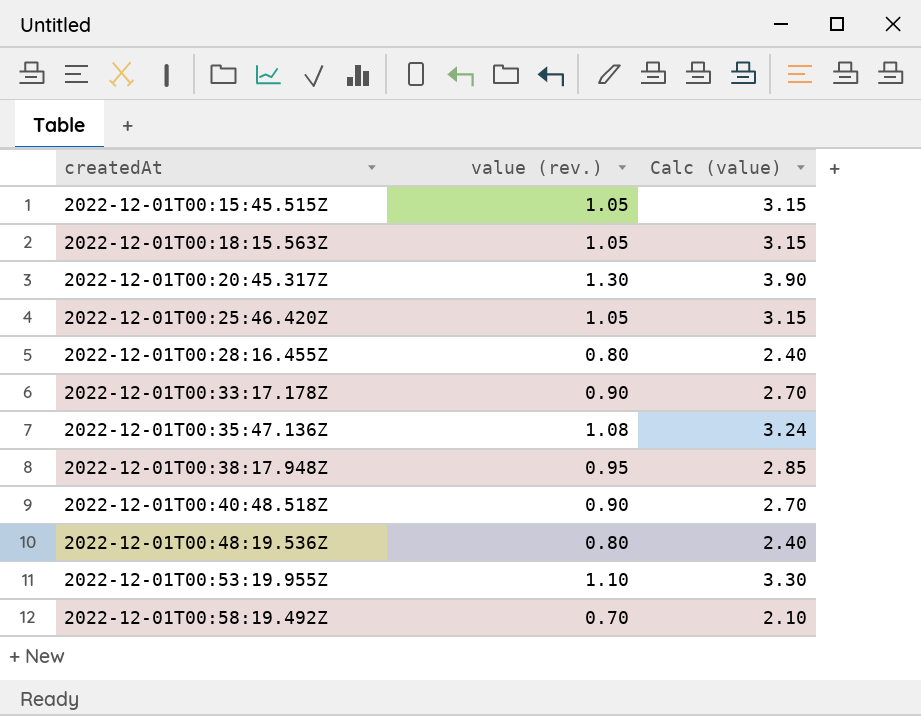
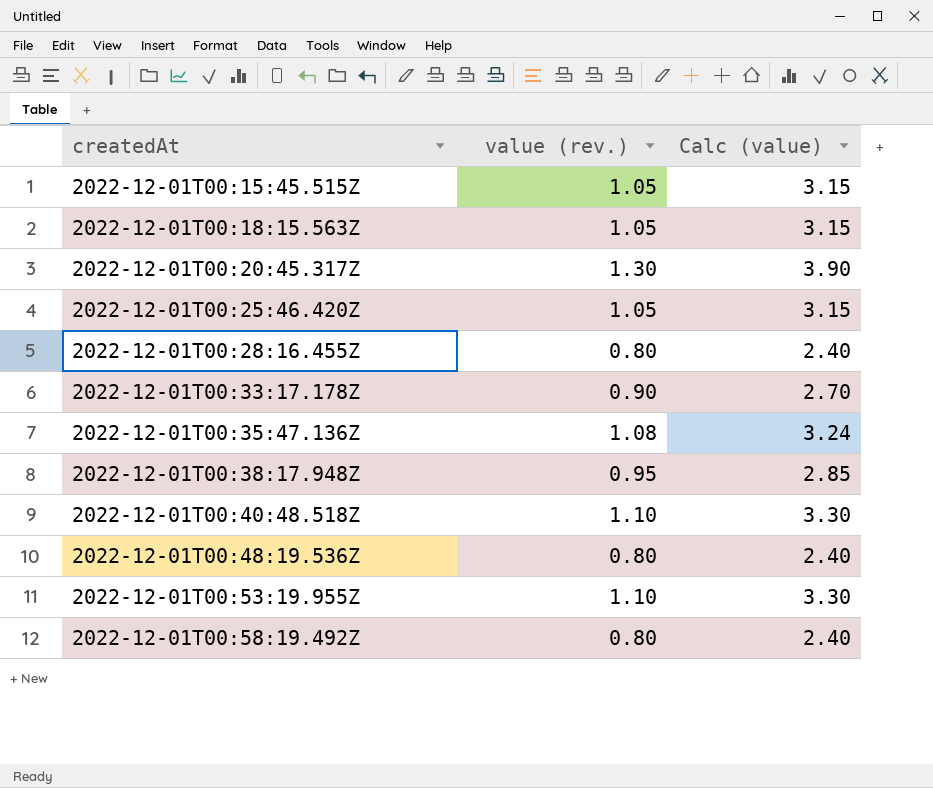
2022-12-01T00:40:48.518Z | value (rev.): 0.90 -> 1.10
2022-12-01T00:40:48.518Z | Calc (value): 2.70 -> 3.30
2022-12-01T00:58:19.492Z | value (rev.): 0.70 -> 0.80
2022-12-01T00:58:19.492Z | Calc (value): 2.10 -> 2.40

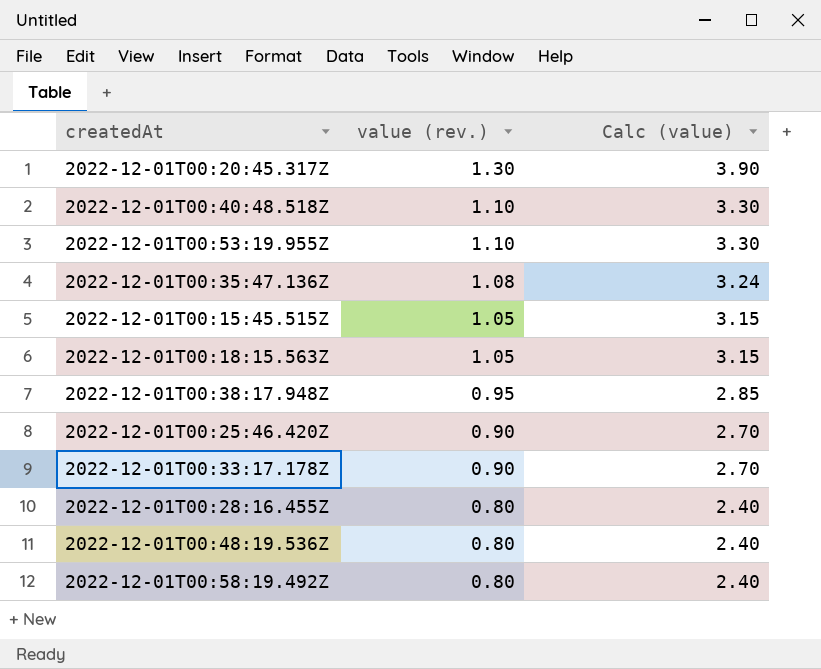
row order: createdAt ascending -> value (rev.) descending
2022-12-01T00:25:46.420Z | value (rev.): 1.05 -> 0.90
2022-12-01T00:25:46.420Z | Calc (value): 3.15 -> 2.70

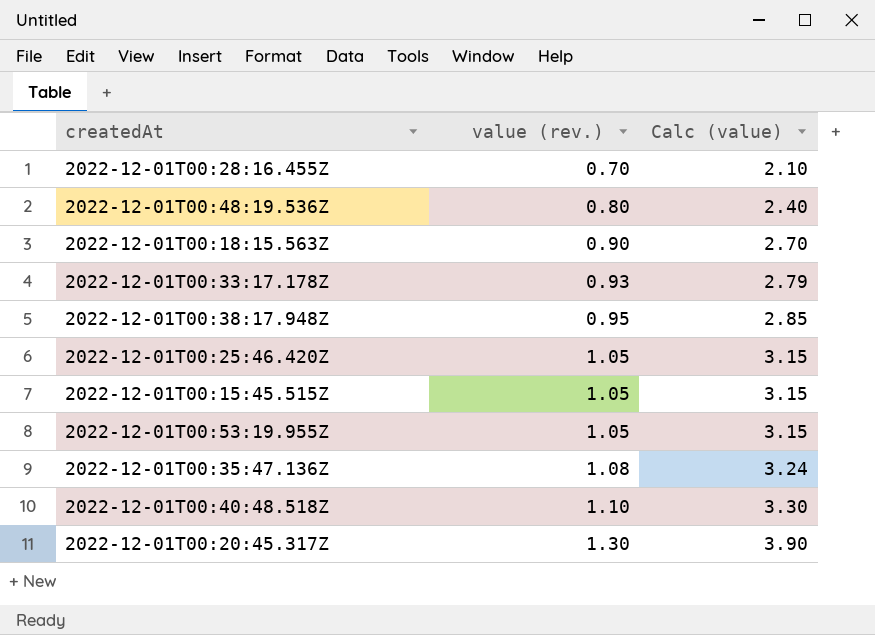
row order: value (rev.) descending -> value (rev.) ascending
row 2022-12-01T00:58:19.492Z: 0.80 | 2.40 -> none
2022-12-01T00:28:16.455Z | value (rev.): 0.80 -> 0.70
2022-12-01T00:28:16.455Z | Calc (value): 2.40 -> 2.10
2022-12-01T00:18:15.563Z | value (rev.): 1.05 -> 0.90
2022-12-01T00:18:15.563Z | Calc (value): 3.15 -> 2.70
2022-12-01T00:33:17.178Z | value (rev.): 0.90 -> 0.93
2022-12-01T00:33:17.178Z | Calc (value): 2.70 -> 2.79
2022-12-01T00:25:46.420Z | value (rev.): 0.90 -> 1.05
2022-12-01T00:25:46.420Z | Calc (value): 2.70 -> 3.15
2022-12-01T00:53:19.955Z | value (rev.): 1.10 -> 1.05
2022-12-01T00:53:19.955Z | Calc (value): 3.30 -> 3.15

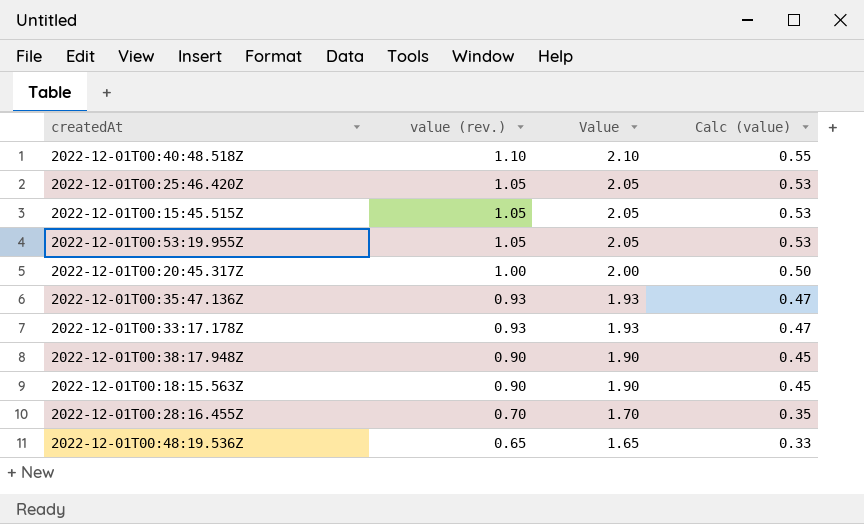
row order: value (rev.) ascending -> value (rev.) descending
column Value | formula: none -> [value (rev.)] + 1
column Calc (value) | formula: [value (rev.)] * 3 -> [value (rev.)] * 0.5
2022-12-01T00:20:45.317Z | value (rev.): 1.30 -> 1.00
2022-12-01T00:35:47.136Z | value (rev.): 1.08 -> 0.93
2022-12-01T00:38:17.948Z | value (rev.): 0.95 -> 0.90
2022-12-01T00:48:19.536Z | value (rev.): 0.80 -> 0.65

